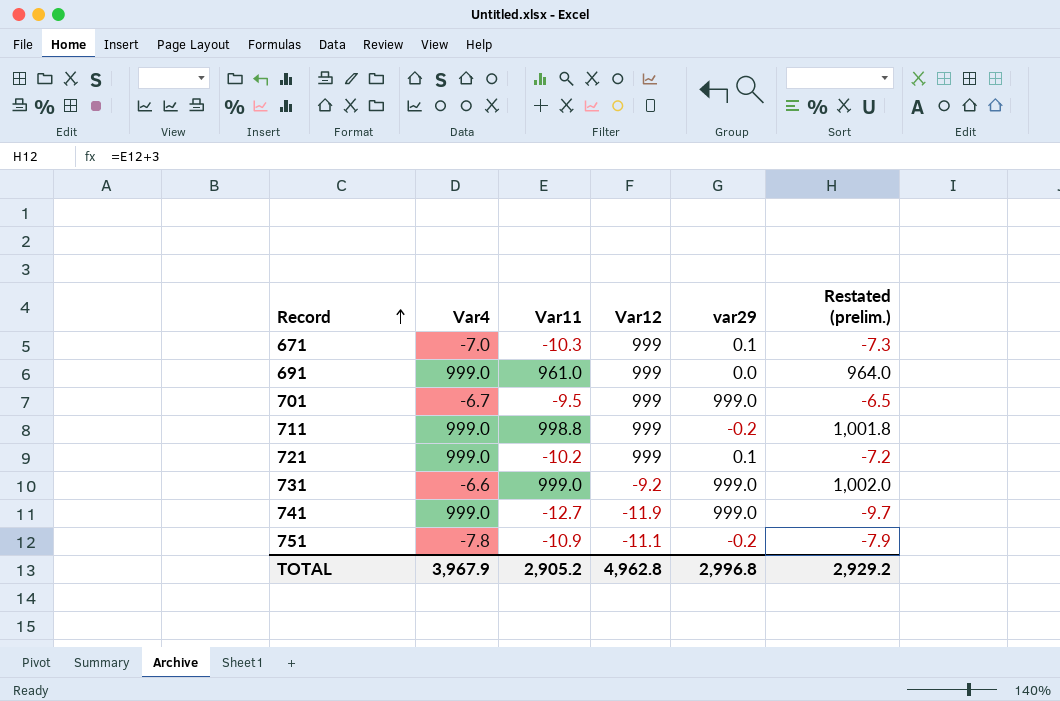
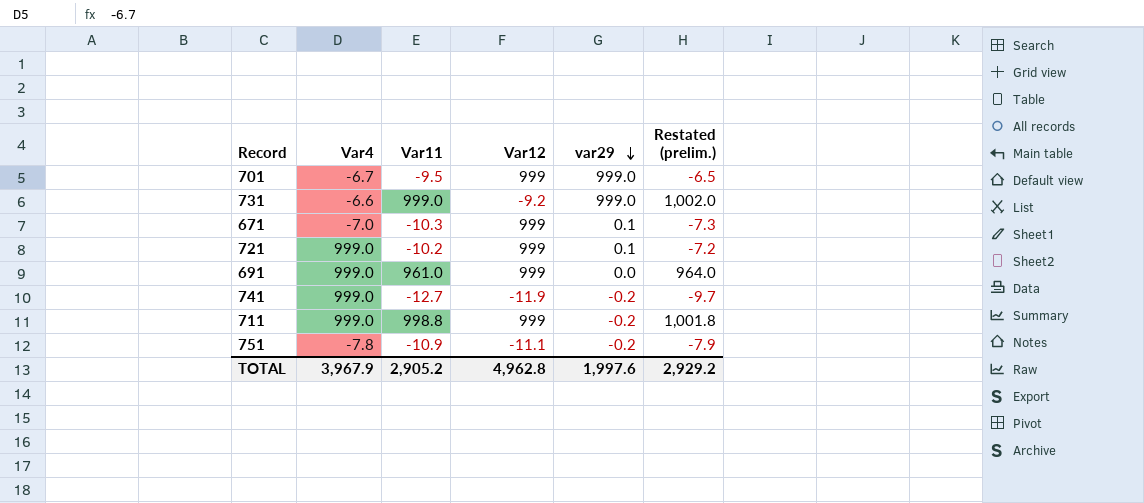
row order: Record ascending -> var29 descending
741 | var29: 999.0 -> -0.2
TOTAL | var29: 2,996.8 -> 1,997.6

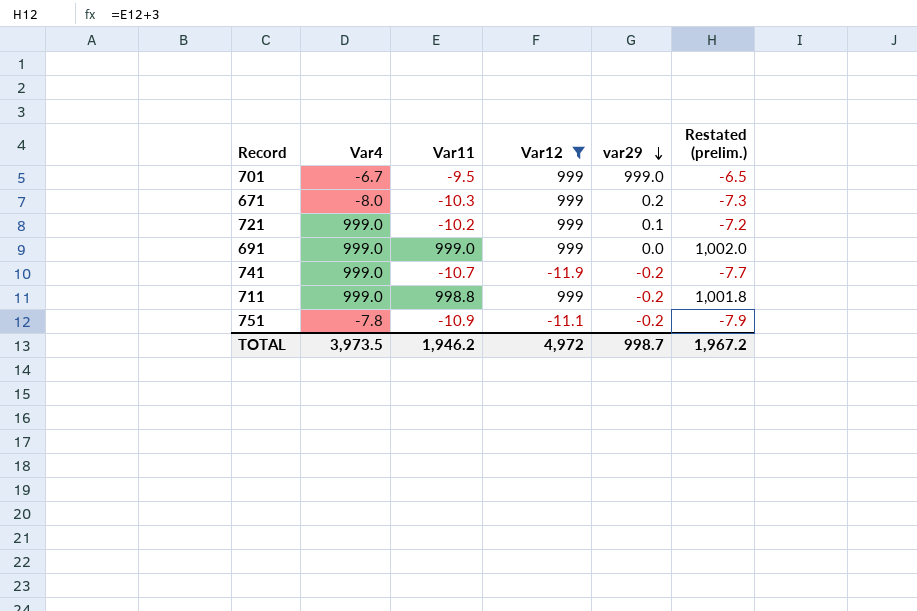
filter: none -> Var12 != -9.2
671 | Var4: -7.0 -> -8.0
671 | var29: 0.1 -> 0.2
691 | Var11: 961.0 -> 999.0
691 | Restated (prelim.): 964.0 -> 1,002.0
741 | Var11: -12.7 -> -10.7
741 | Restated (prelim.): -9.7 -> -7.7
TOTAL | Var4: 3,967.9 -> 3,973.5
TOTAL | Var11: 2,905.2 -> 1,946.2
TOTAL | Var12: 4,962.8 -> 4,972
TOTAL | var29: 1,997.6 -> 998.7
TOTAL | Restated (prelim.): 2,929.2 -> 1,967.2

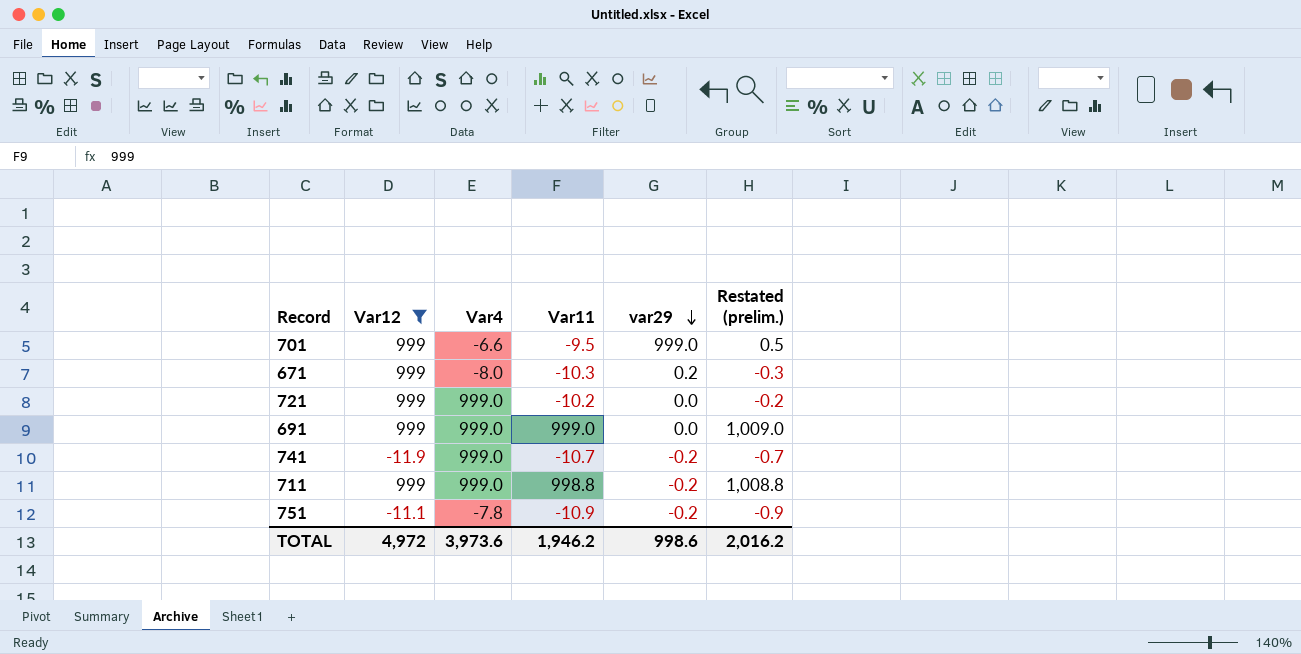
column Var12 | position: 4 -> 2
column Restated (prelim.) | formula: [Var11] + 3 -> [Var11] + 10
701 | Var4: -6.7 -> -6.6
721 | var29: 0.1 -> 0.0
TOTAL | Var4: 3,973.5 -> 3,973.6
TOTAL | var29: 998.7 -> 998.6
TOTAL | Restated (prelim.): 1,967.2 -> 2,016.2

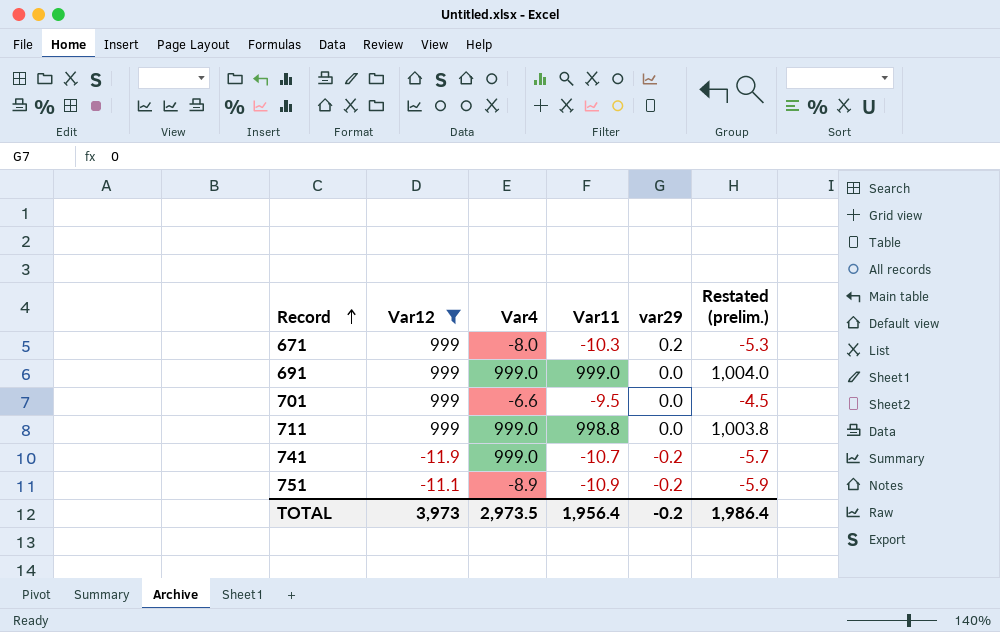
row order: var29 descending -> Record ascending
column Restated (prelim.) | formula: [Var11] + 10 -> [Var11] + 5
row 721: 999 | 999.0 | -10.2 | 0.0 | -0.2 -> none
701 | var29: 999.0 -> 0.0
711 | var29: -0.2 -> 0.0
751 | Var4: -7.8 -> -8.9
TOTAL | Var12: 4,972 -> 3,973
TOTAL | Var4: 3,973.6 -> 2,973.5
TOTAL | Var11: 1,946.2 -> 1,956.4
TOTAL | var29: 998.6 -> -0.2
TOTAL | Restated (prelim.): 2,016.2 -> 1,986.4

